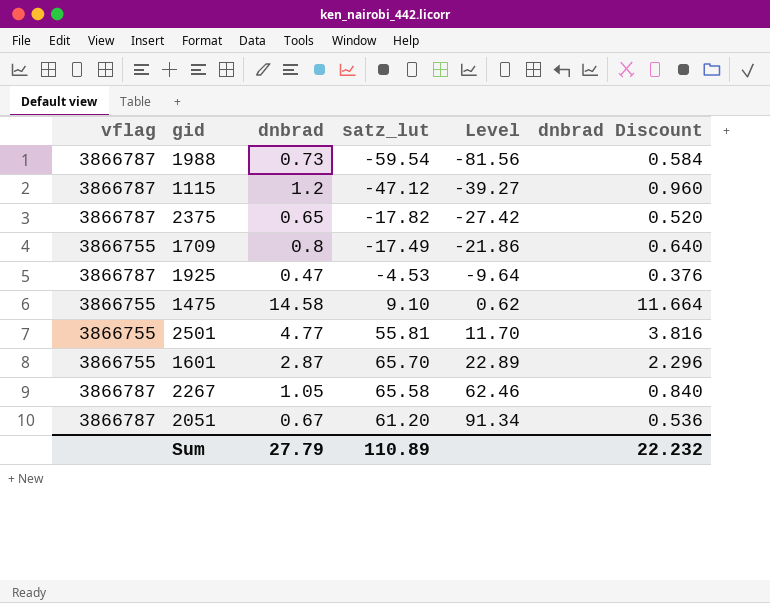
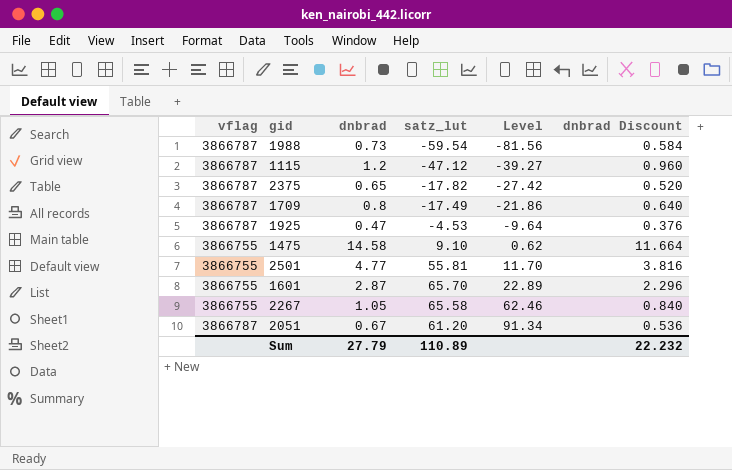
1709 | vflag: 3866755 -> 3866787
2267 | vflag: 3866787 -> 3866755

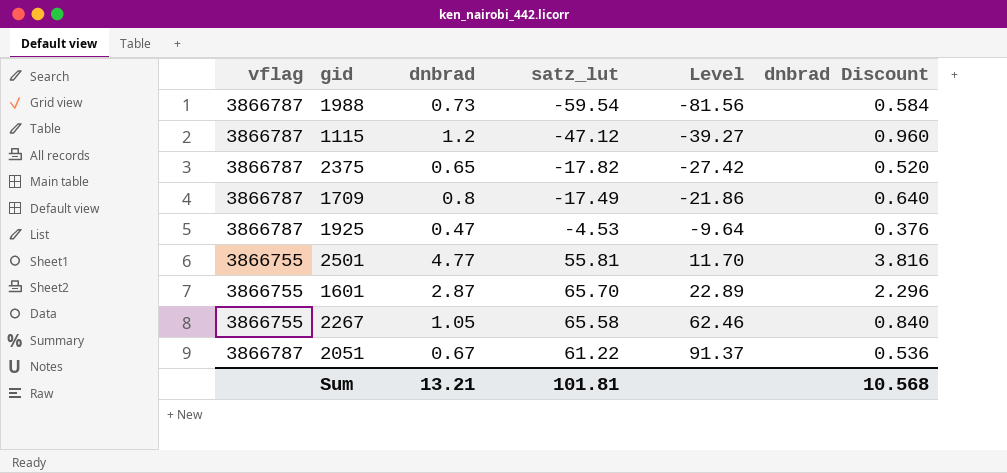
row 1475: 3866755 | 14.58 | 9.10 | 0.62 | 11.664 -> none
2051 | satz_lut: 61.20 -> 61.22
2051 | Level: 91.34 -> 91.37
Sum | dnbrad: 27.79 -> 13.21
Sum | satz_lut: 110.89 -> 101.81
Sum | dnbrad Discount: 22.232 -> 10.568

